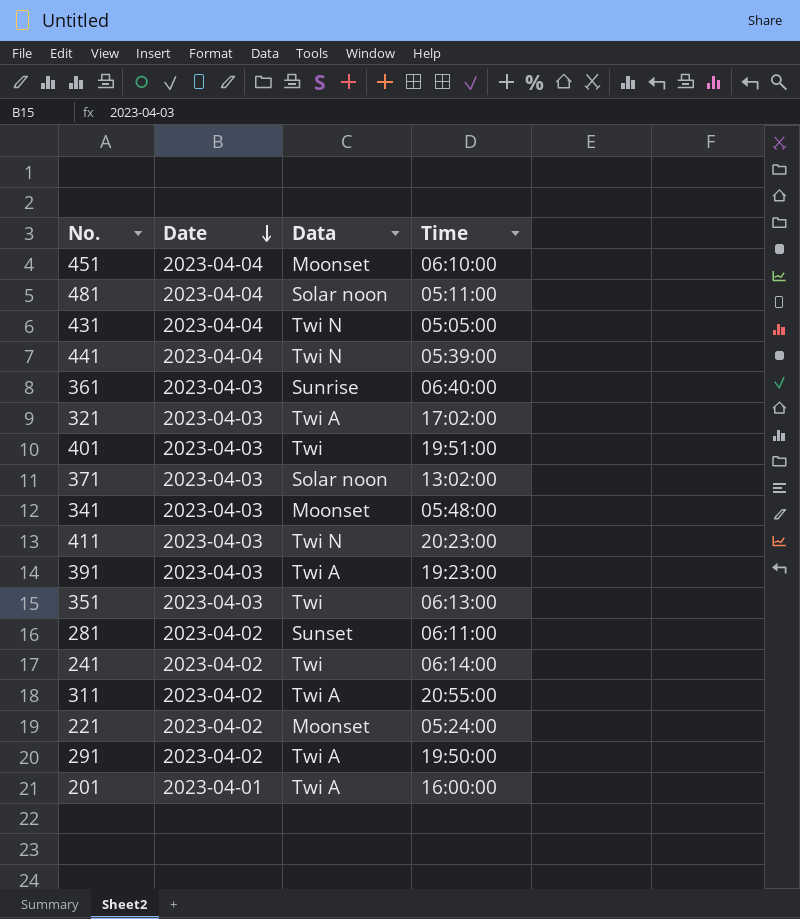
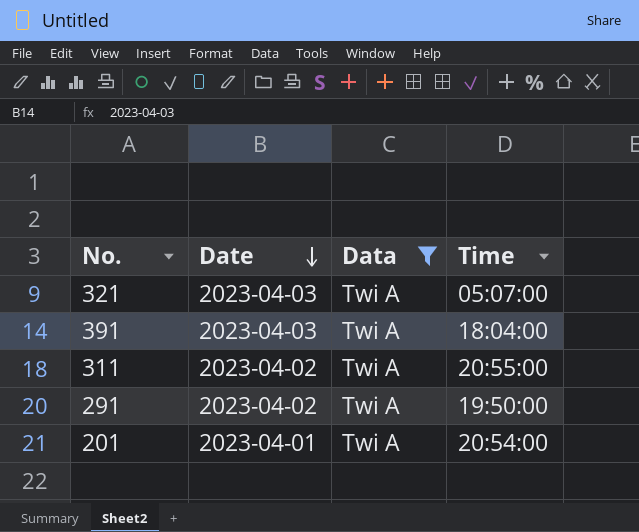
filter: none -> Data = Twi A
321 | Time: 17:02:00 -> 05:07:00
391 | Time: 19:23:00 -> 18:04:00
201 | Time: 16:00:00 -> 20:54:00

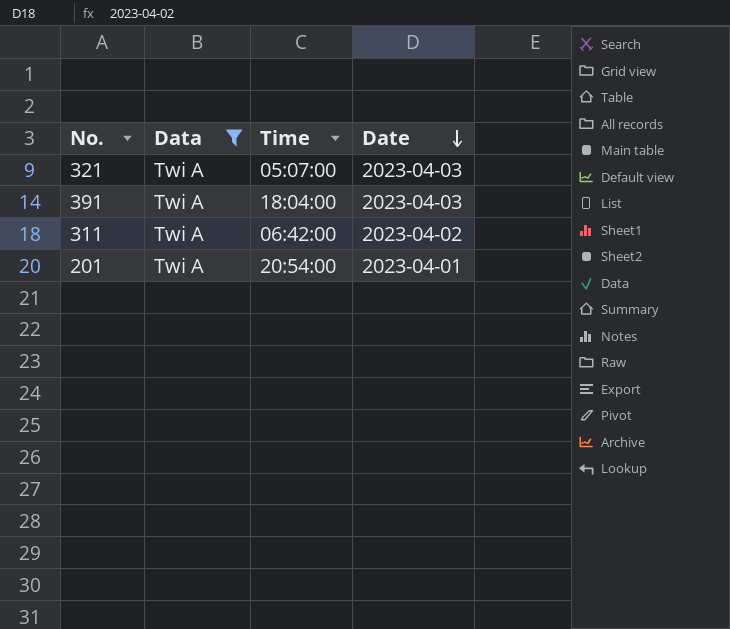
column Date | position: 2 -> 4
row 291: 2023-04-02 | Twi A | 19:50:00 -> none
311 | Time: 20:55:00 -> 06:42:00

